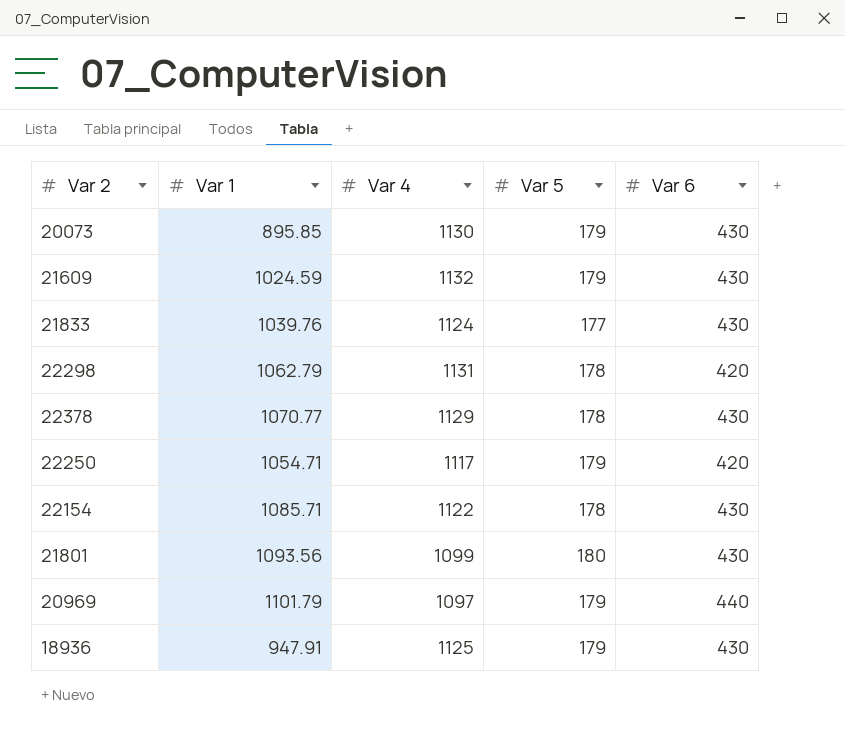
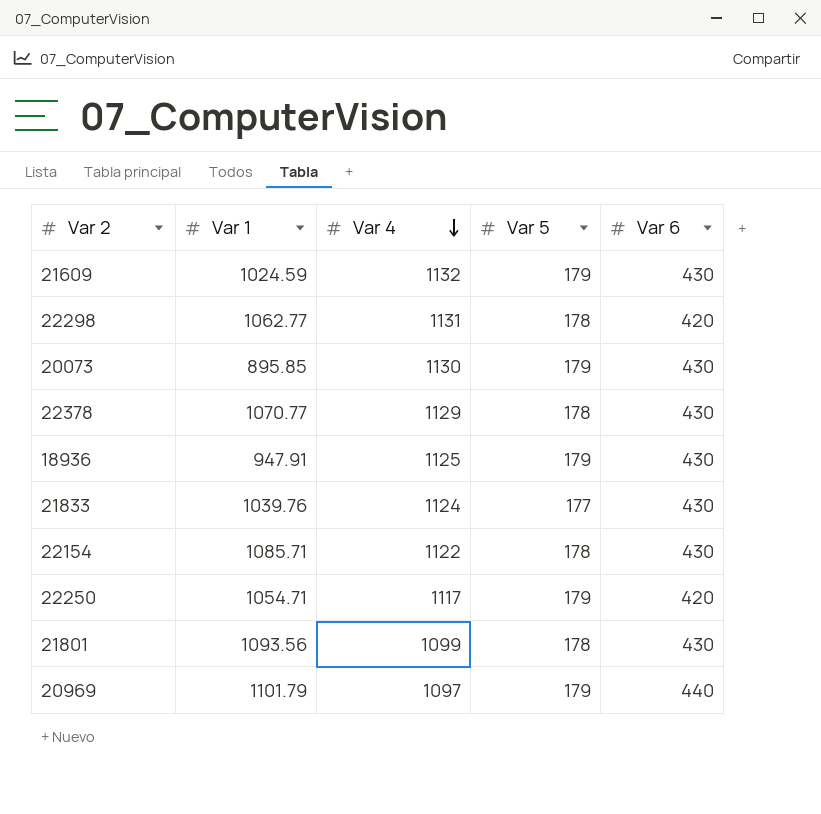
row order: none -> Var 4 descending
22298 | Var 1: 1062.79 -> 1062.77
21801 | Var 5: 180 -> 178

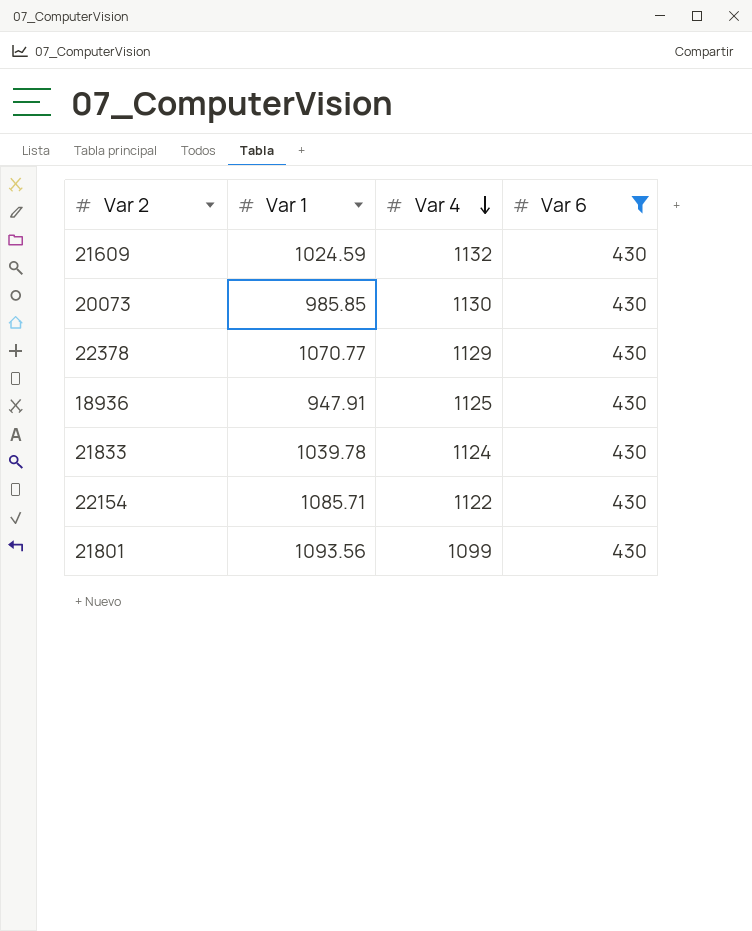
filter: none -> Var 6 = 430
column Var 5 | position: 4 -> none
20073 | Var 1: 895.85 -> 985.85
21833 | Var 1: 1039.76 -> 1039.78

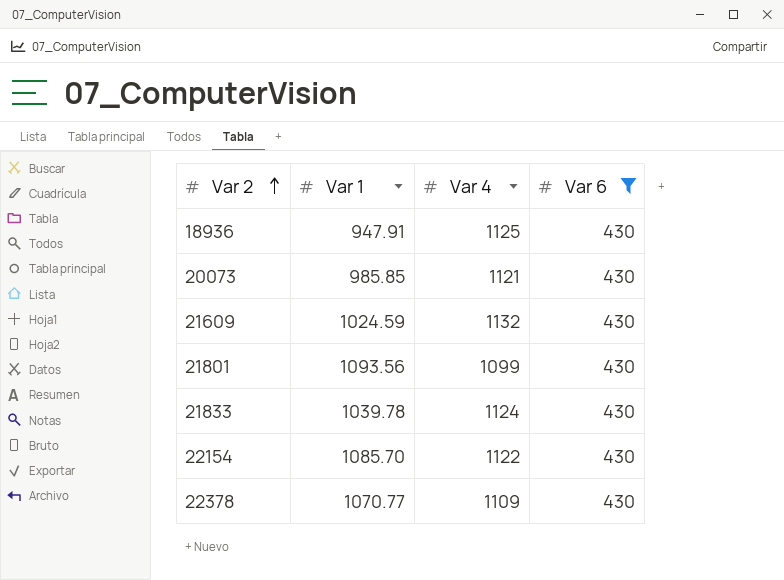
row order: Var 4 descending -> Var 2 ascending
20073 | Var 4: 1130 -> 1121
22154 | Var 1: 1085.71 -> 1085.70
22378 | Var 4: 1129 -> 1109

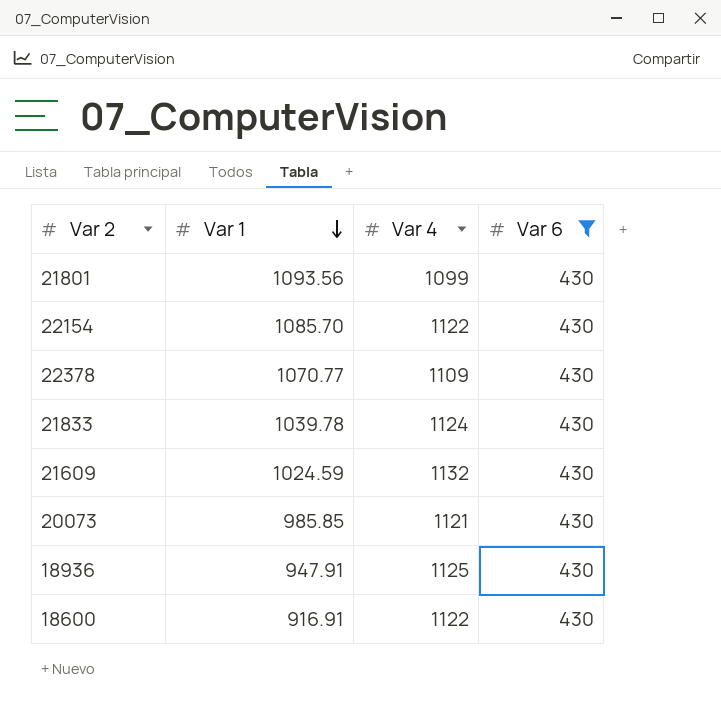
row order: Var 2 ascending -> Var 1 descending
row 18600: none -> 916.91 | 1122 | 430

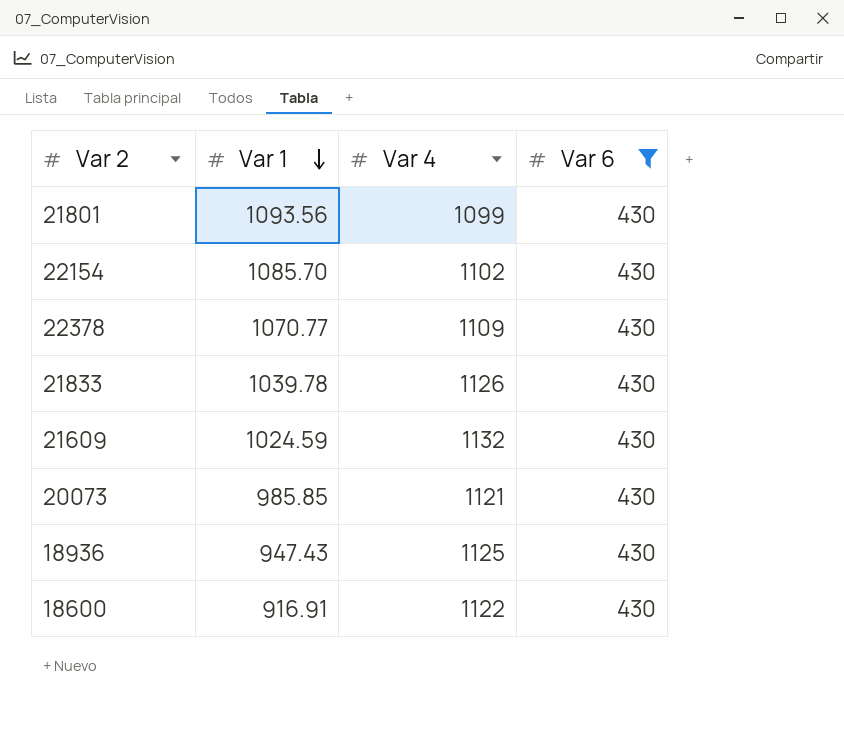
22154 | Var 4: 1122 -> 1102
21833 | Var 4: 1124 -> 1126
18936 | Var 1: 947.91 -> 947.43

